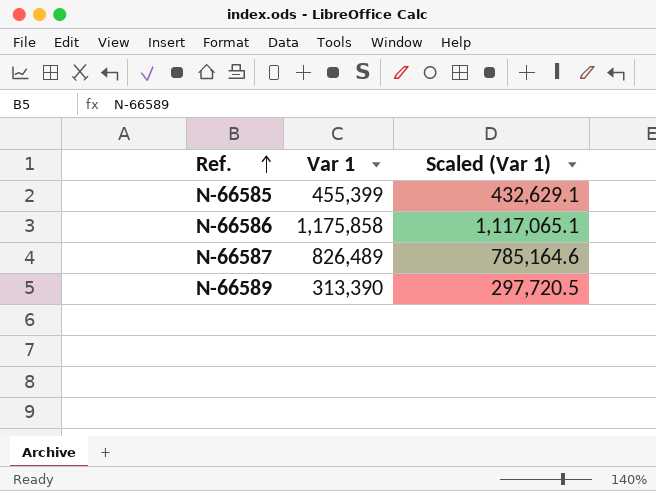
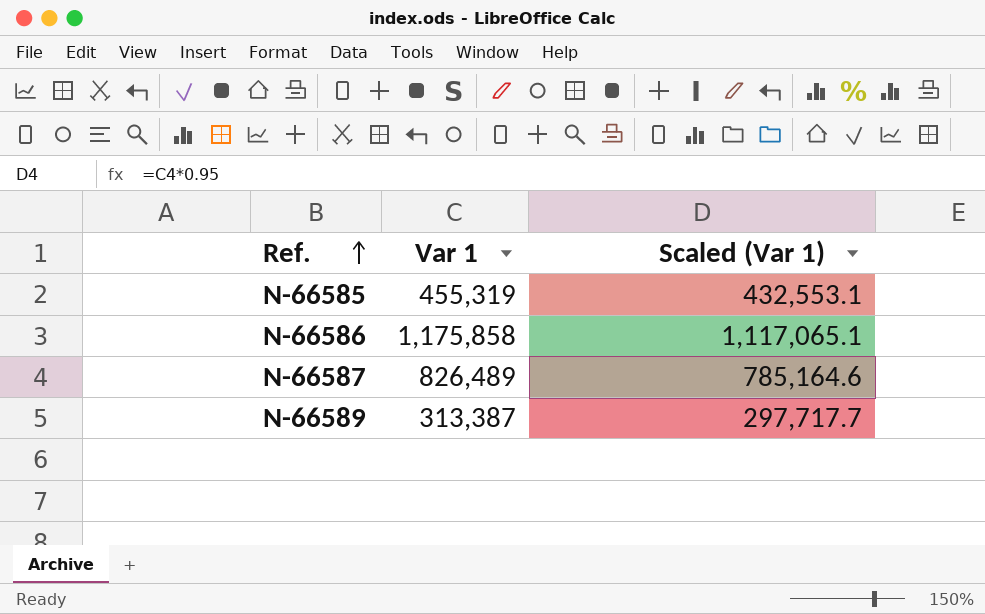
N-66585 | Var 1: 455,399 -> 455,319
N-66585 | Scaled (Var 1): 432,629.1 -> 432,553.1
N-66589 | Var 1: 313,390 -> 313,387
N-66589 | Scaled (Var 1): 297,720.5 -> 297,717.7

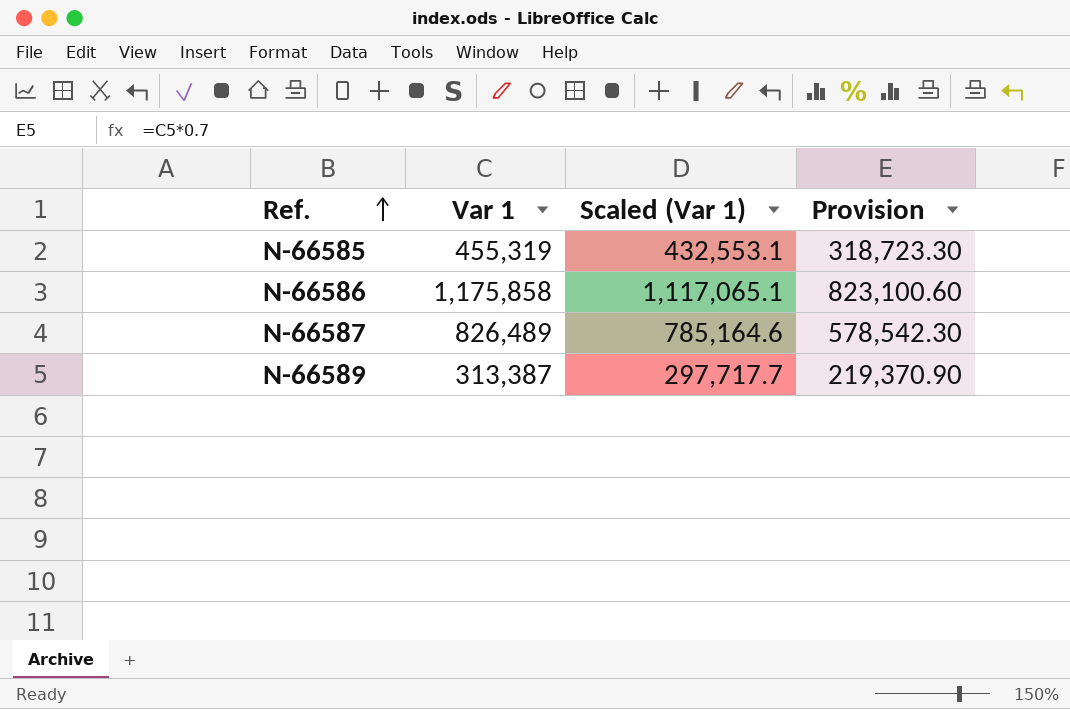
column Provision | formula: none -> [Var 1] * 0.7

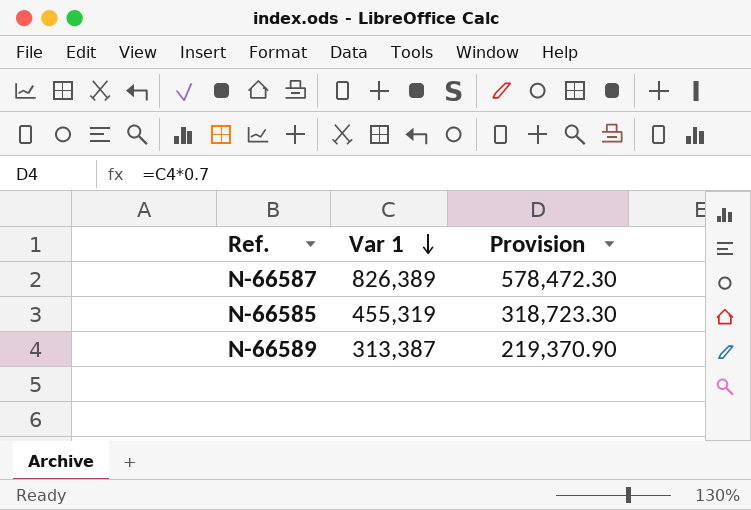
row order: Ref. ascending -> Var 1 descending
column Scaled (Var 1) | formula: [Var 1] * 0.95 -> none
row N-66586: 1,175,858 | 1,117,065.1 | 823,100.60 -> none
N-66587 | Var 1: 826,489 -> 826,389
N-66587 | Provision: 578,542.30 -> 578,472.30

